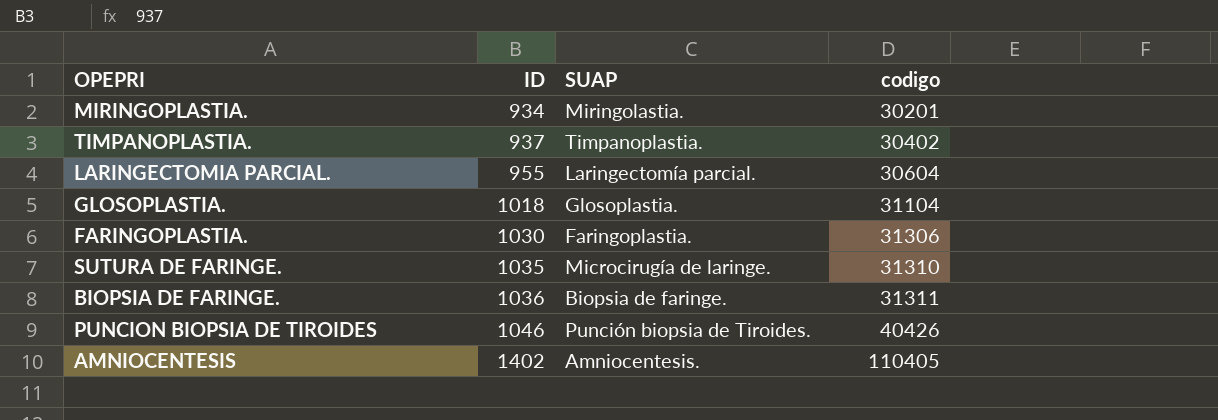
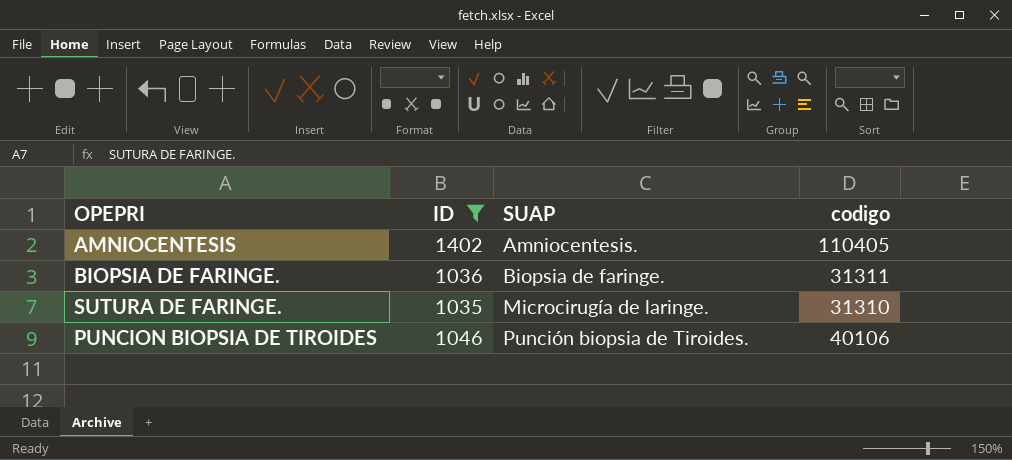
filter: none -> ID >= 1035
row order: ID ascending -> SUAP ascending
PUNCION BIOPSIA DE TIROIDES | codigo: 40426 -> 40106

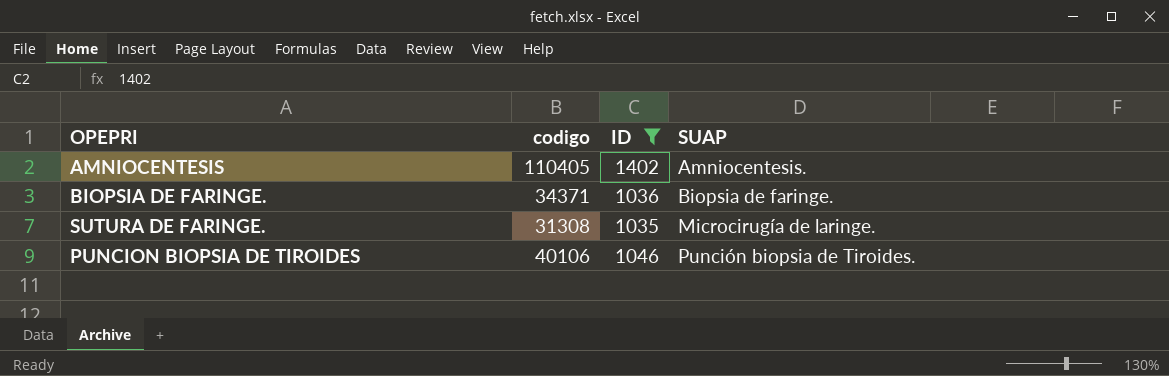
column codigo | position: 4 -> 2
BIOPSIA DE FARINGE. | codigo: 31311 -> 34371
SUTURA DE FARINGE. | codigo: 31310 -> 31308

